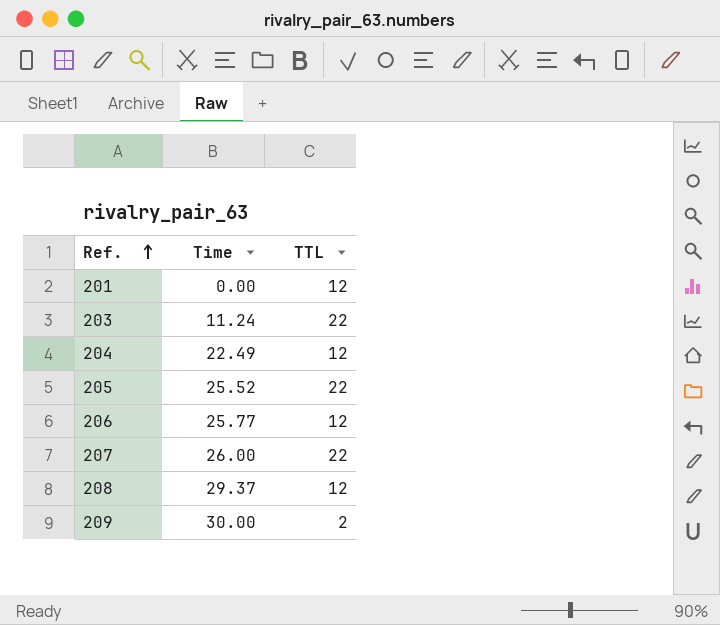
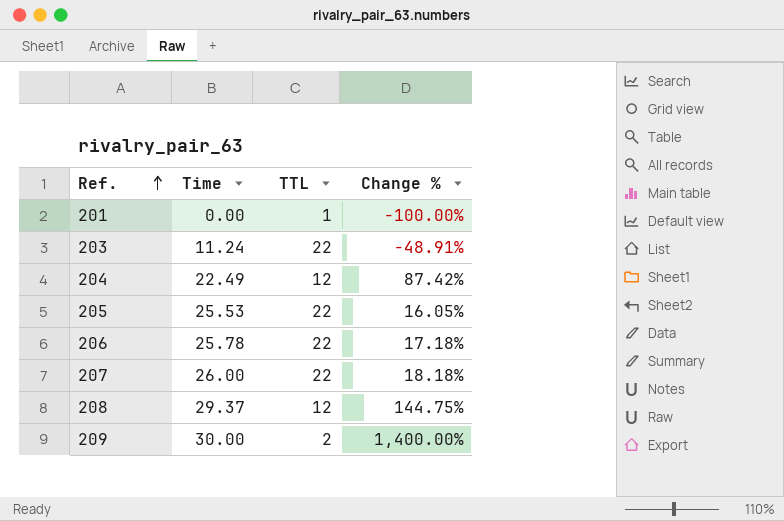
column Change % | formula: none -> ([Time] - [TTL]) / [TTL]
201 | TTL: 12 -> 1
205 | Time: 25.52 -> 25.53
206 | Time: 25.77 -> 25.78
206 | TTL: 12 -> 22

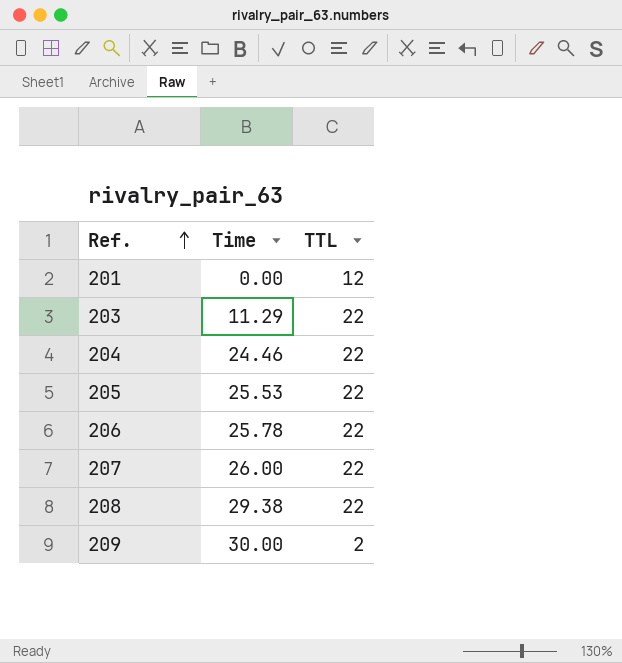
column Change % | formula: ([Time] - [TTL]) / [TTL] -> none
201 | TTL: 1 -> 12
203 | Time: 11.24 -> 11.29
204 | Time: 22.49 -> 24.46
204 | TTL: 12 -> 22
208 | Time: 29.37 -> 29.38
208 | TTL: 12 -> 22

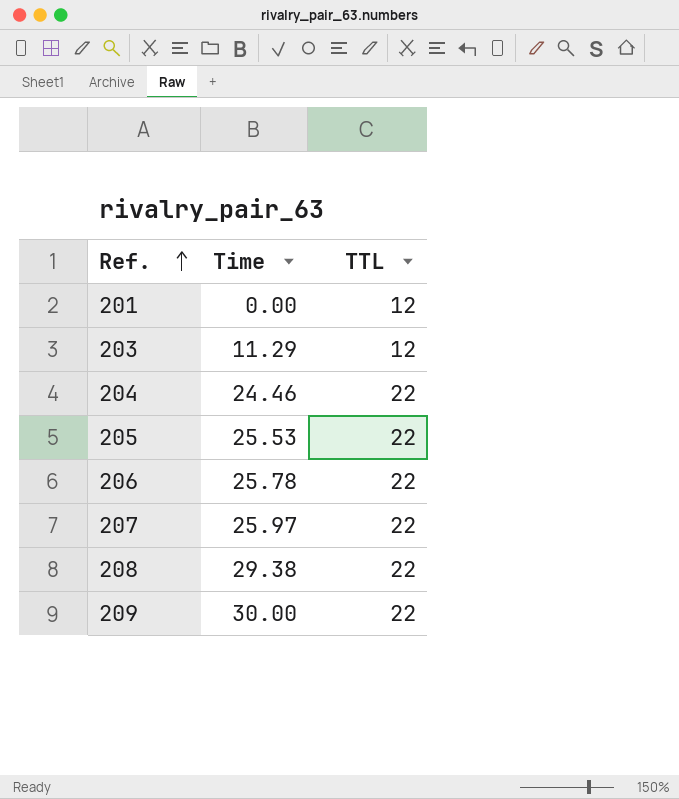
203 | TTL: 22 -> 12
207 | Time: 26.00 -> 25.97
209 | TTL: 2 -> 22

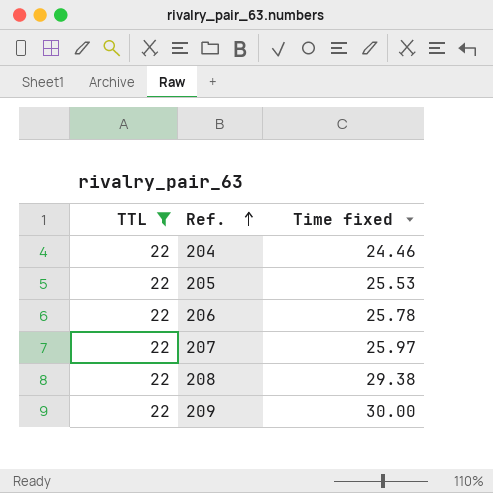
filter: none -> TTL = 22
column TTL | position: 3 -> 1
column name: Time -> Time fixed

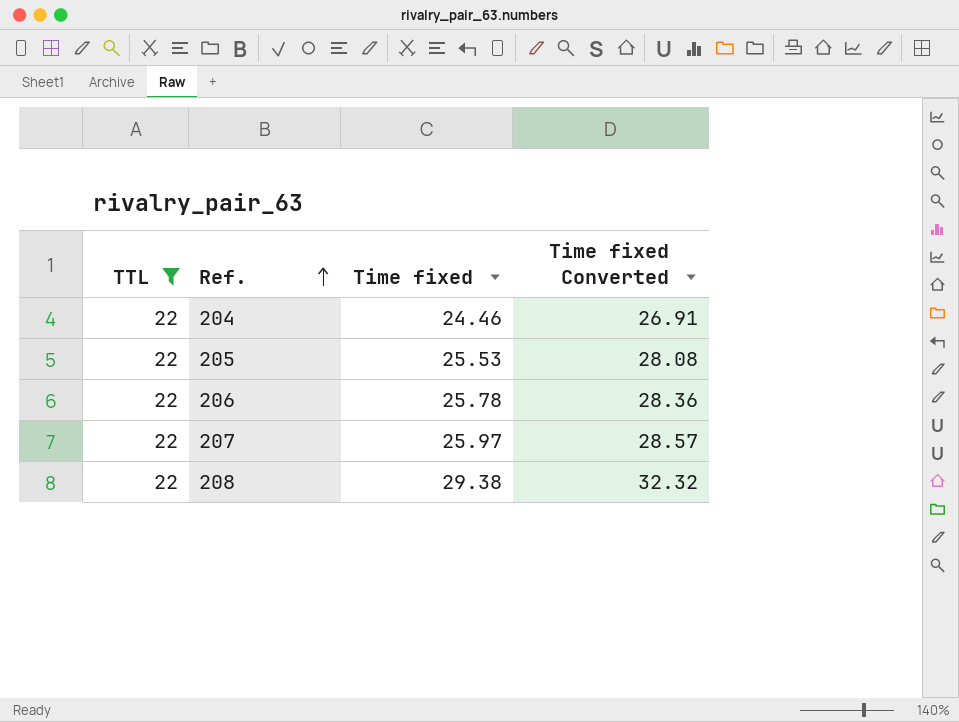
column Time fixed Converted | formula: none -> [Time fixed] * 1.1
row 209: 22 | 30.00 -> none

